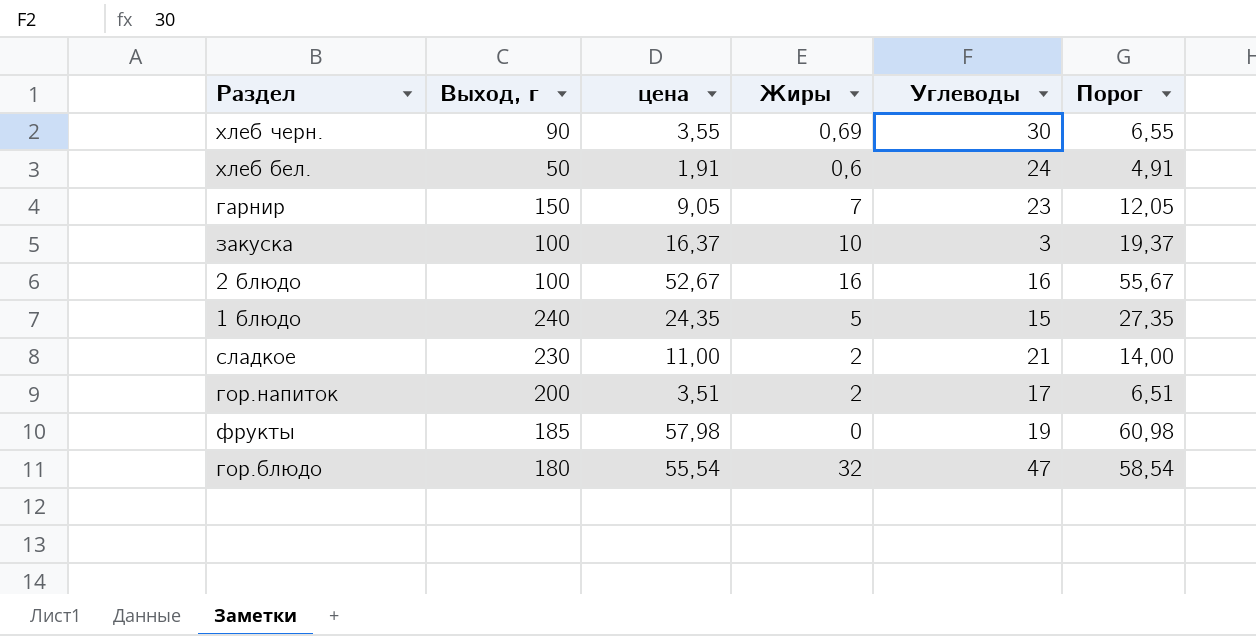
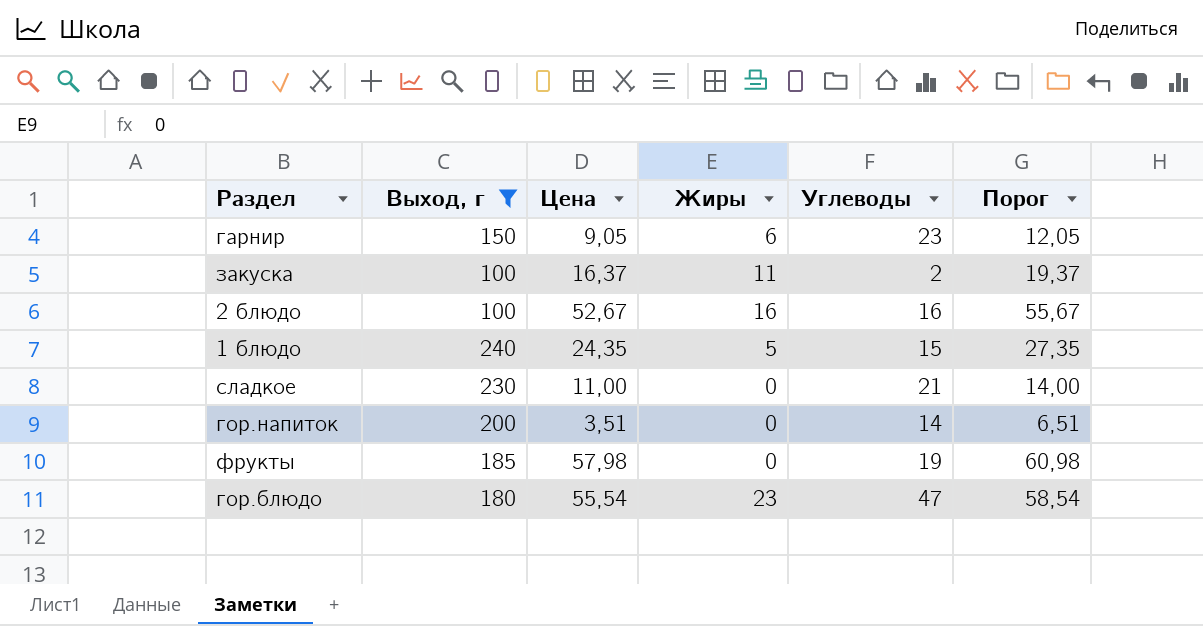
filter: none -> Выход, г >= 100
column name: цена -> Цена
гарнир | Жиры: 7 -> 6
закуска | Жиры: 10 -> 11
закуска | Углеводы: 3 -> 2
сладкое | Жиры: 2 -> 0
гор.напиток | Жиры: 2 -> 0
гор.напиток | Углеводы: 17 -> 14
гор.блюдо | Жиры: 32 -> 23

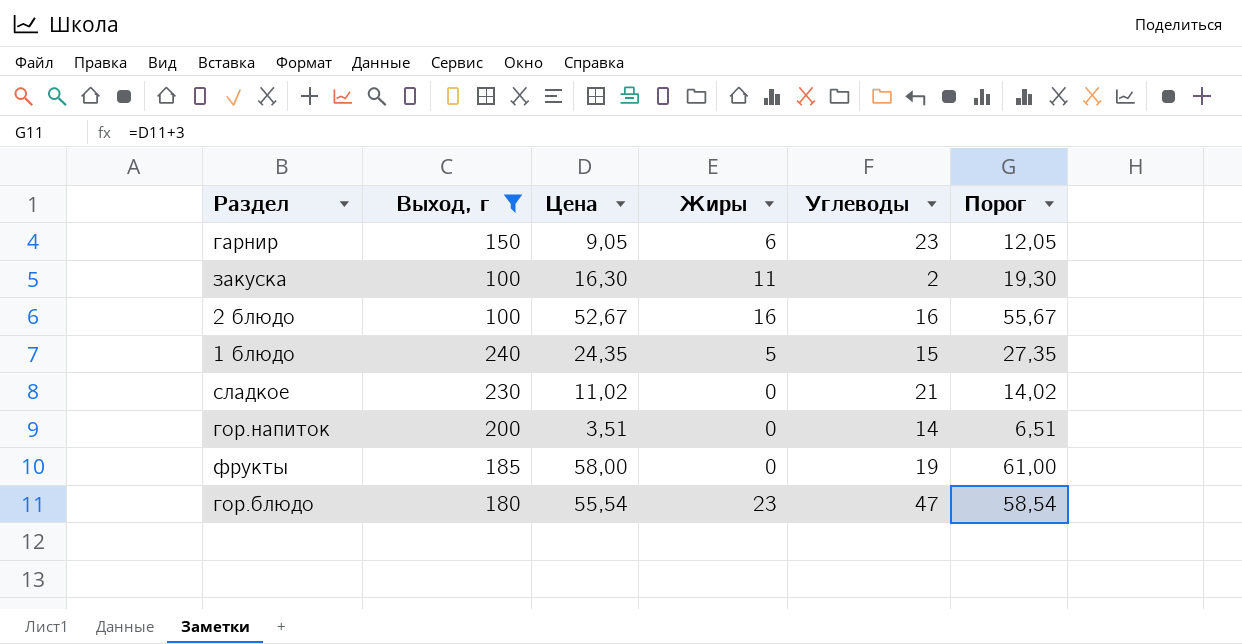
закуска | Цена: 16,37 -> 16,30
закуска | Порог: 19,37 -> 19,30
сладкое | Цена: 11,00 -> 11,02
сладкое | Порог: 14,00 -> 14,02
фрукты | Цена: 57,98 -> 58,00
фрукты | Порог: 60,98 -> 61,00

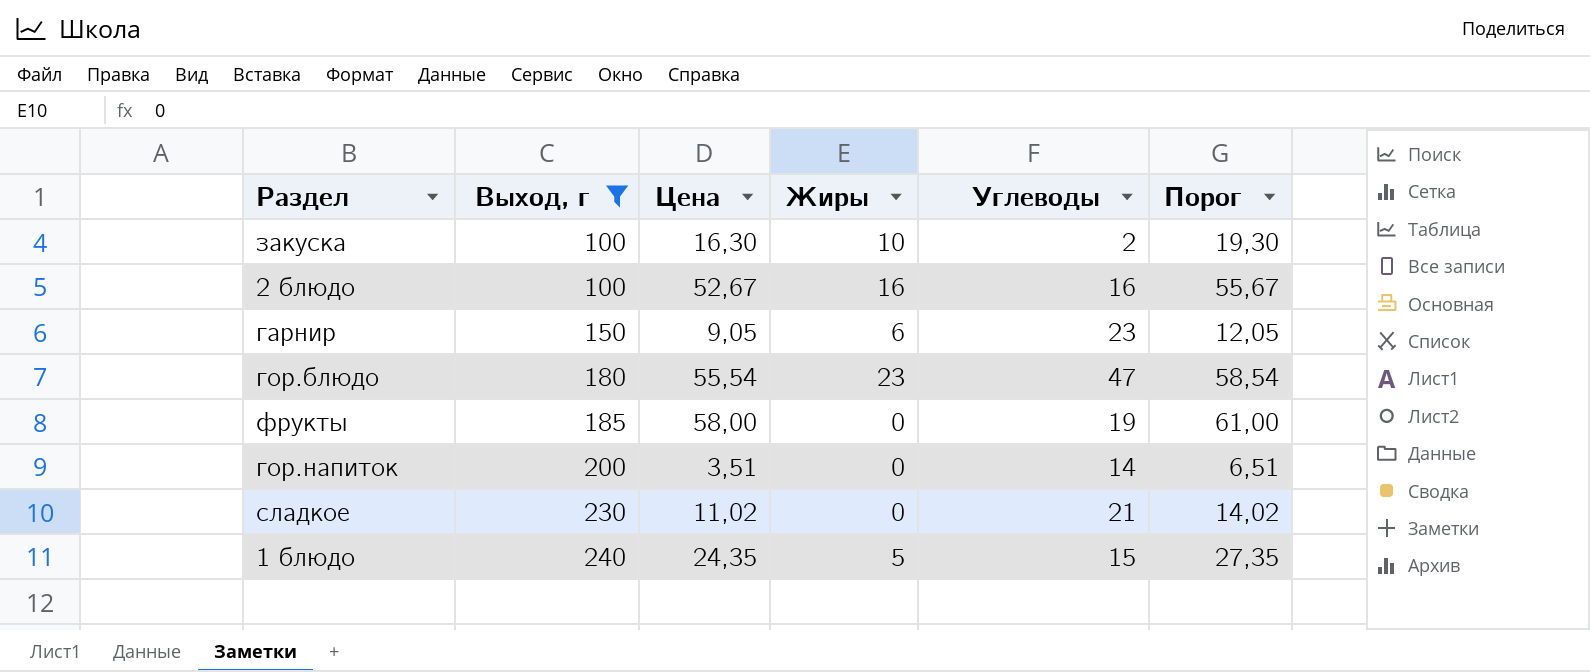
row order: none -> Выход, г ascending
закуска | Жиры: 11 -> 10

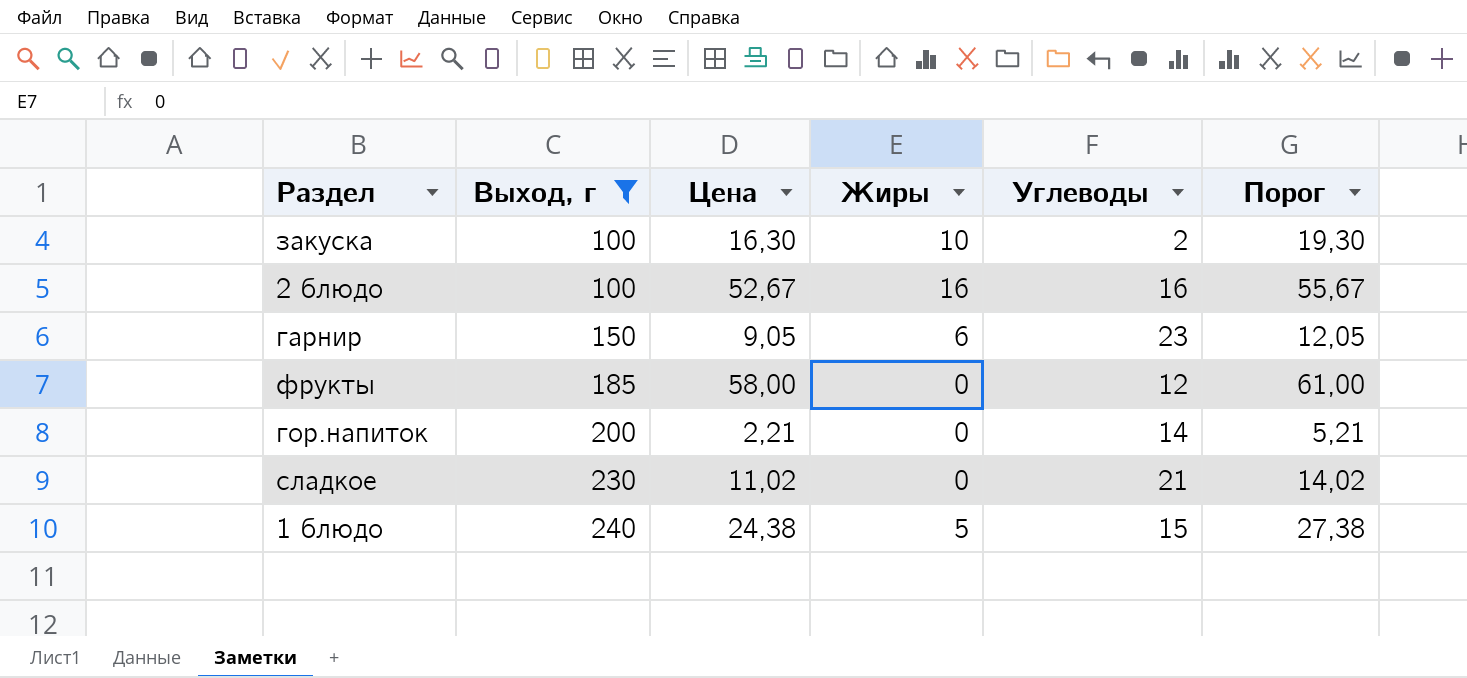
row гор.блюдо: 180 | 55,54 | 23 | 47 | 58,54 -> none
фрукты | Углеводы: 19 -> 12
гор.напиток | Цена: 3,51 -> 2,21
гор.напиток | Порог: 6,51 -> 5,21
1 блюдо | Цена: 24,35 -> 24,38
1 блюдо | Порог: 27,35 -> 27,38

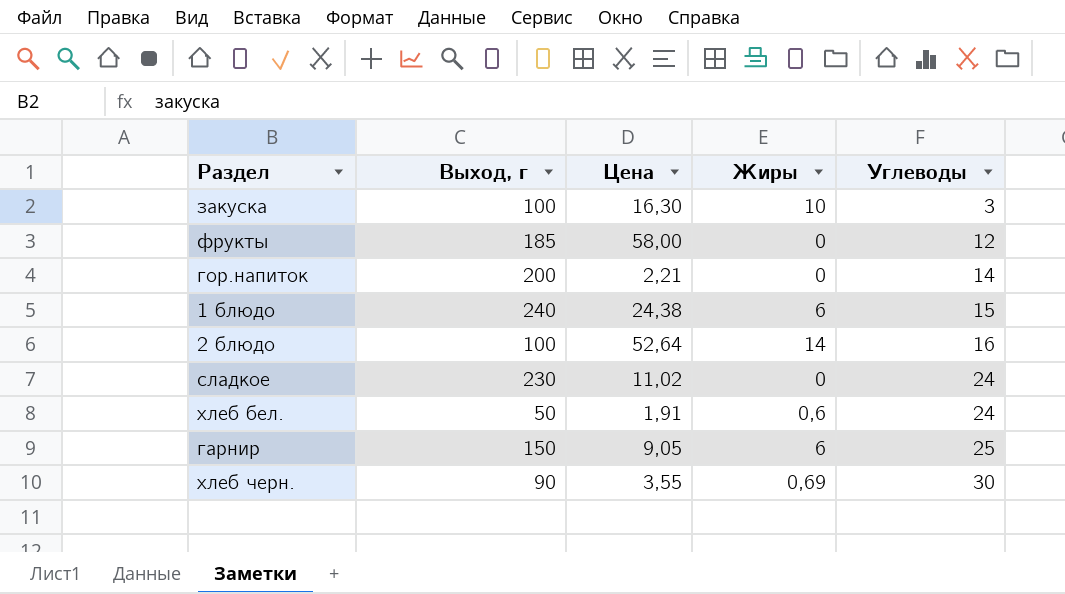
filter: Выход, г >= 100 -> none
row order: Выход, г ascending -> Углеводы ascending
column Порог | formula: [Цена] + 3 -> none
закуска | Углеводы: 2 -> 3
1 блюдо | Жиры: 5 -> 6
2 блюдо | Цена: 52,67 -> 52,64
2 блюдо | Жиры: 16 -> 14
сладкое | Углеводы: 21 -> 24
гарнир | Углеводы: 23 -> 25

